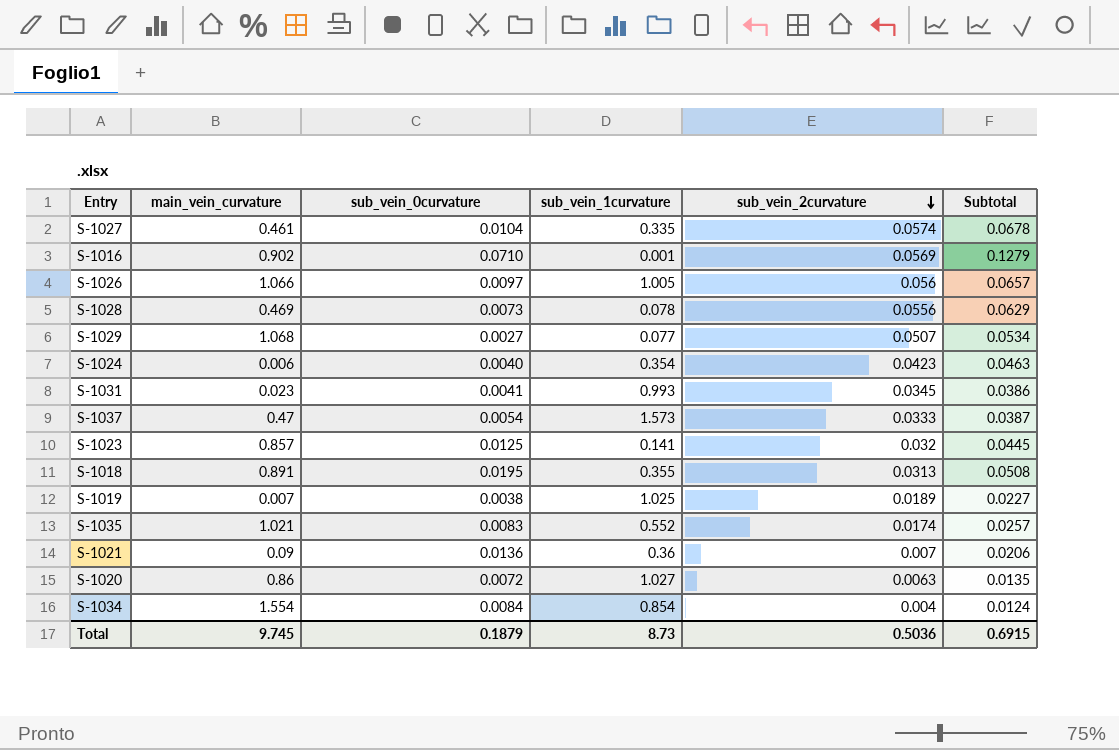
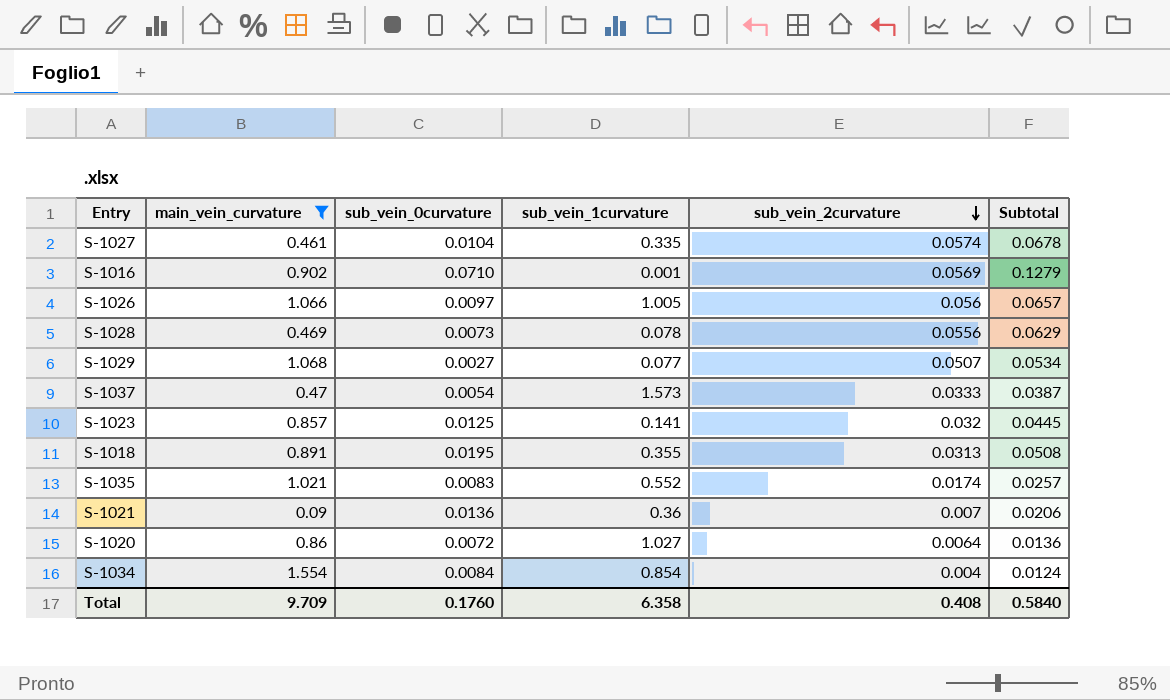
filter: none -> main_vein_curvature >= 0.09
S-1020 | sub_vein_2curvature: 0.0063 -> 0.0064
S-1020 | Subtotal: 0.0135 -> 0.0136
Total | main_vein_curvature: 9.745 -> 9.709
Total | sub_vein_0curvature: 0.1879 -> 0.1760
Total | sub_vein_1curvature: 8.73 -> 6.358
Total | sub_vein_2curvature: 0.5036 -> 0.408
Total | Subtotal: 0.6915 -> 0.5840

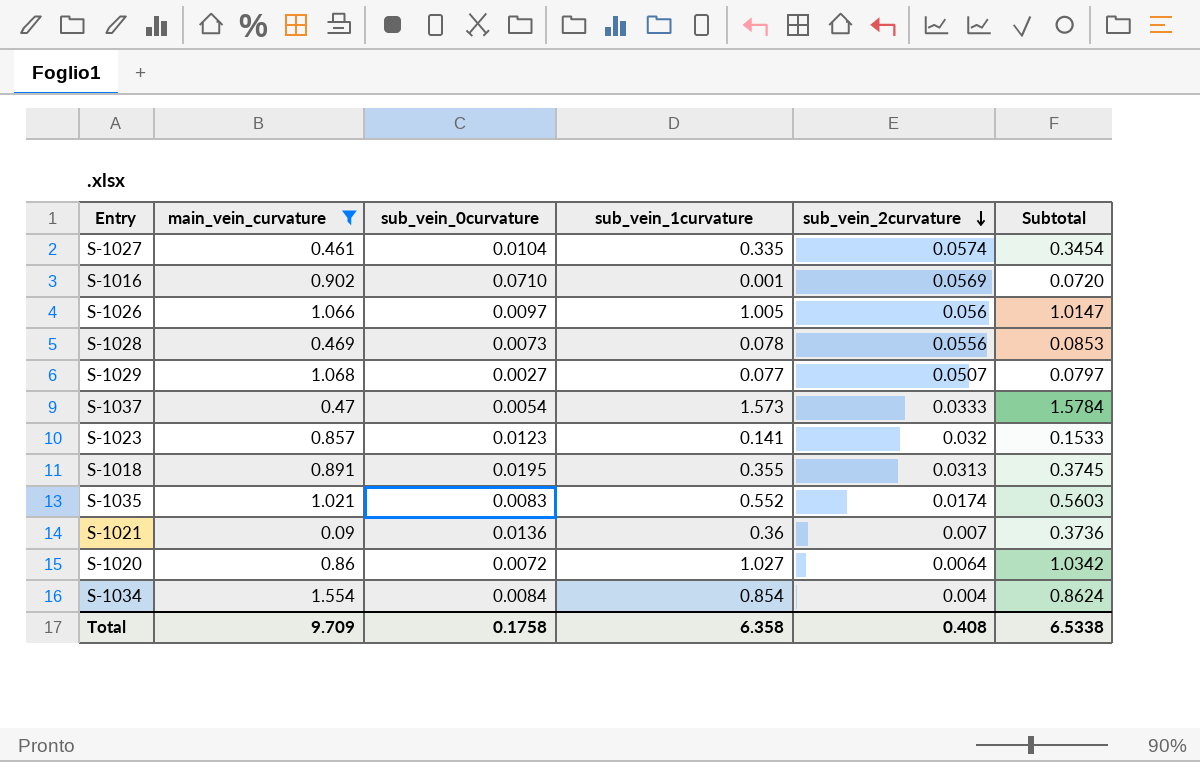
column Subtotal | formula: [sub_vein_0curvature] + [sub_vein_2curvature] -> [sub_vein_0curvature] + [sub_vein_1curvature]
S-1023 | sub_vein_0curvature: 0.0125 -> 0.0123
Total | sub_vein_0curvature: 0.1760 -> 0.1758
Total | Subtotal: 0.5840 -> 6.5338

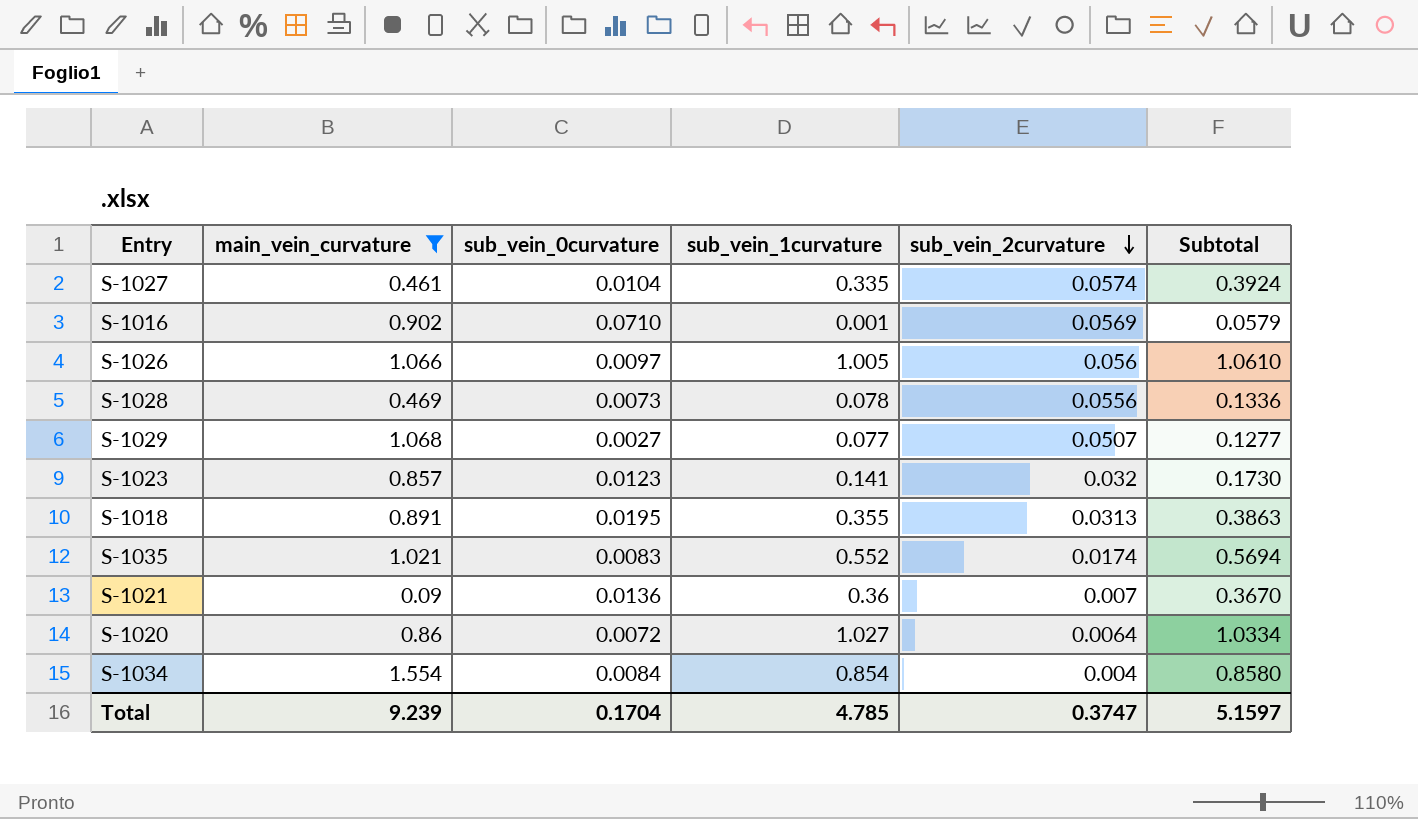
column Subtotal | formula: [sub_vein_0curvature] + [sub_vein_1curvature] -> [sub_vein_1curvature] + [sub_vein_2curvature]
row S-1037: 0.47 | 0.0054 | 1.573 | 0.0333 | 1.5784 -> none
Total | main_vein_curvature: 9.709 -> 9.239
Total | sub_vein_0curvature: 0.1758 -> 0.1704
Total | sub_vein_1curvature: 6.358 -> 4.785
Total | sub_vein_2curvature: 0.408 -> 0.3747
Total | Subtotal: 6.5338 -> 5.1597

